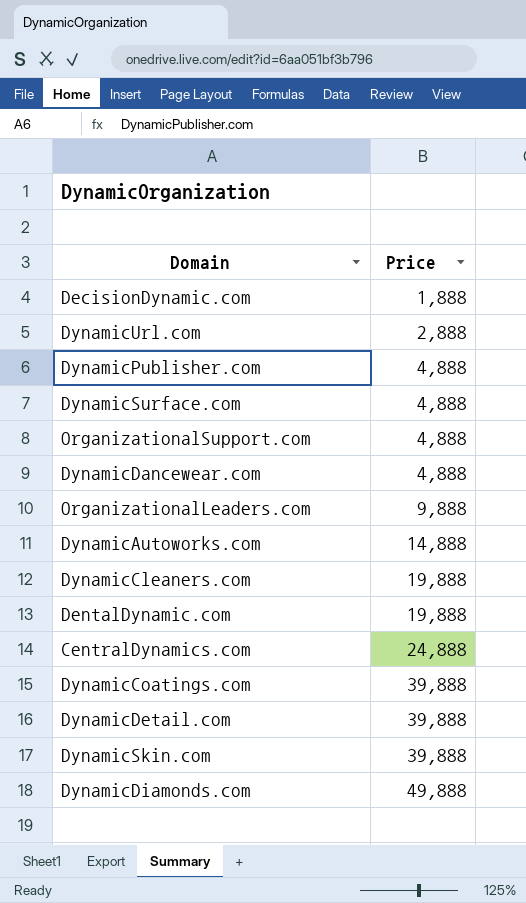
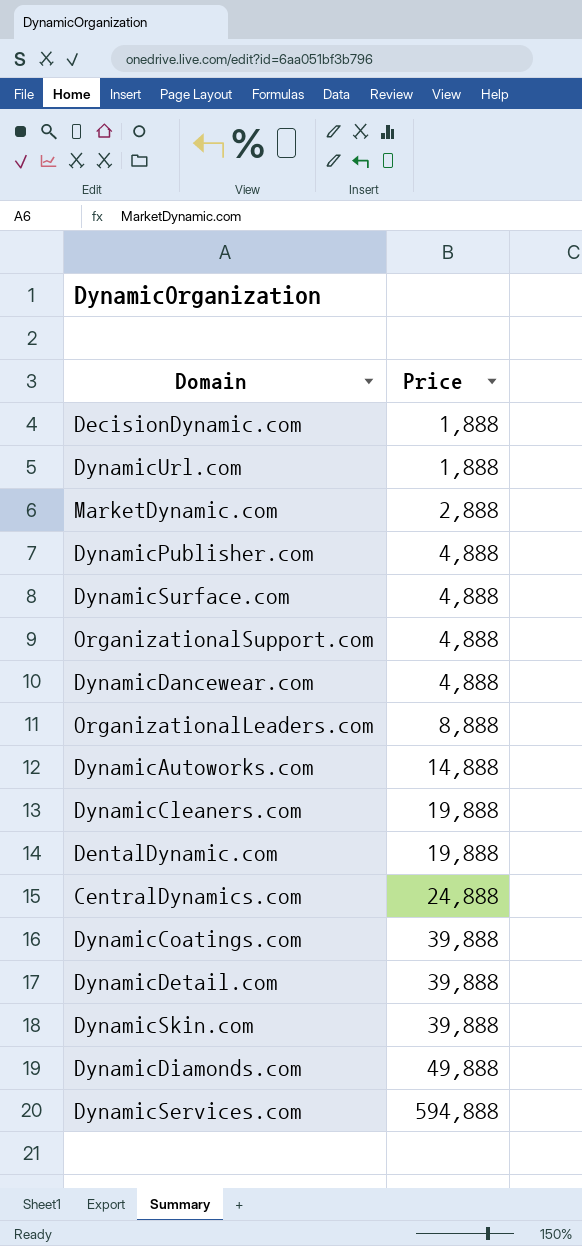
DynamicUrl.com | Price: 2,888 -> 1,888
row MarketDynamic.com: none -> 2,888
OrganizationalLeaders.com | Price: 9,888 -> 8,888
row DynamicServices.com: none -> 594,888

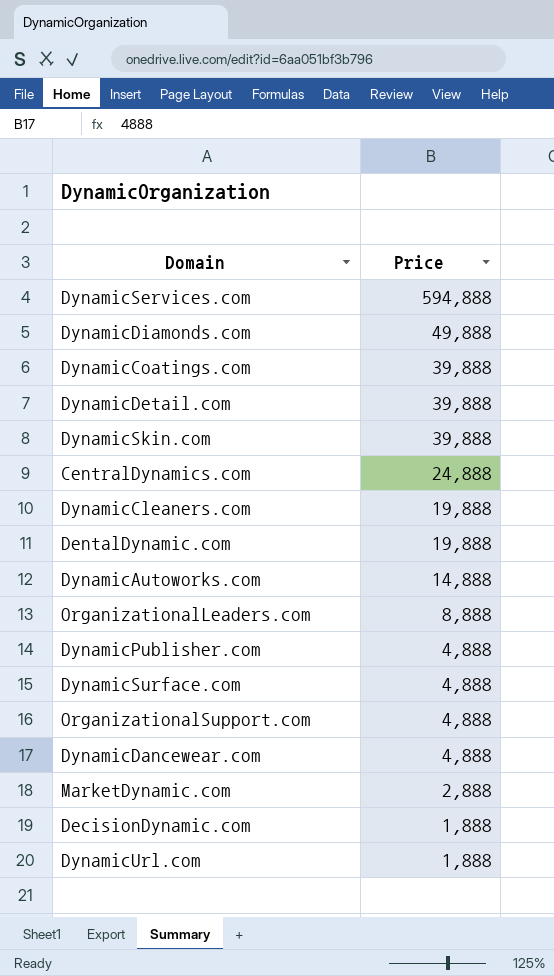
row order: Price ascending -> Price descending

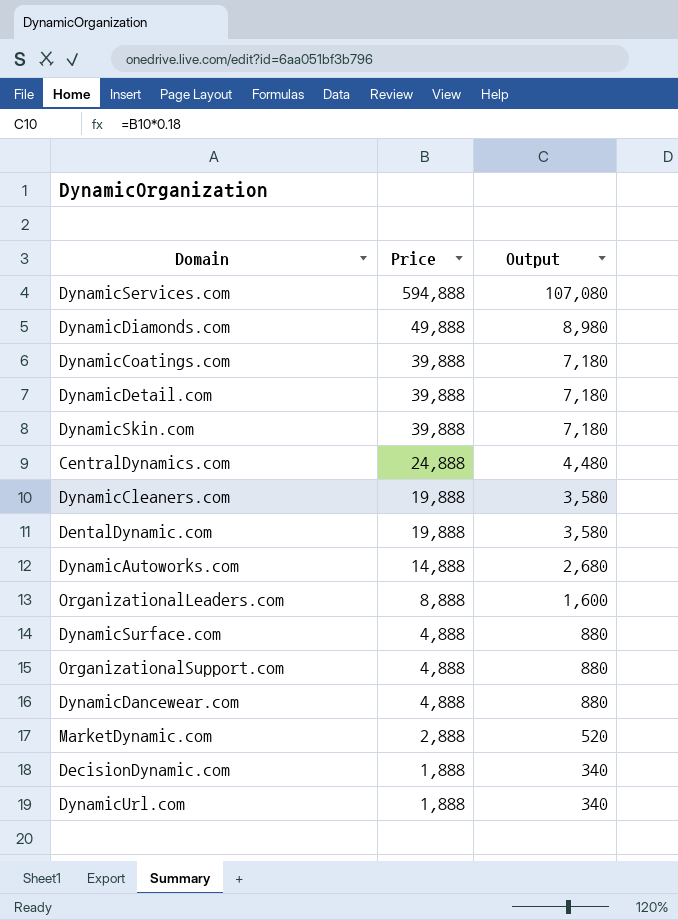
column Output | formula: none -> [Price] * 0.18
row DynamicPublisher.com: 4,888 -> none

